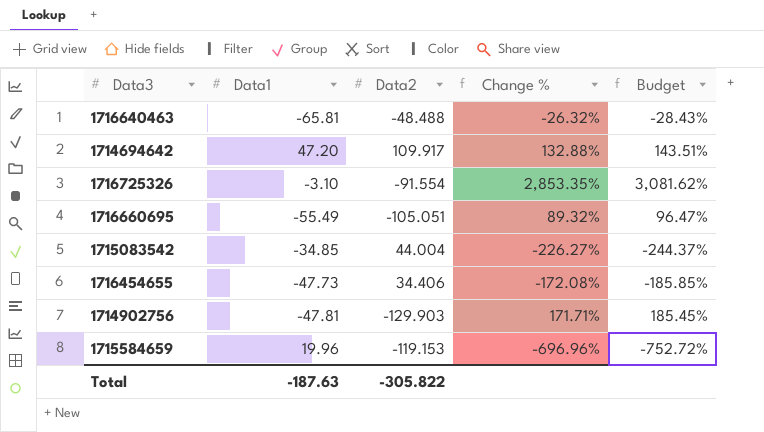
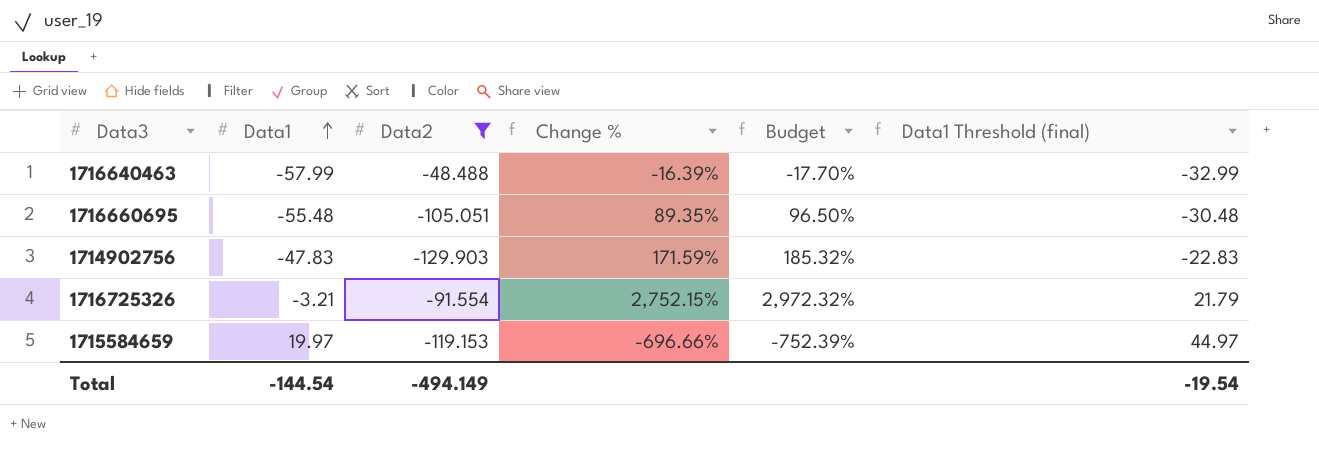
filter: none -> Data2 <= -48.488
row order: none -> Data1 ascending
column Data1 Threshold (final) | formula: none -> [Data1] + 25
1716640463 | Data1: -65.81 -> -57.99
1716640463 | Change %: -26.32% -> -16.39%
1716640463 | Budget: -28.43% -> -17.70%
1716660695 | Data1: -55.49 -> -55.48
1716660695 | Change %: 89.32% -> 89.35%
1716660695 | Budget: 96.47% -> 96.50%
1714902756 | Data1: -47.81 -> -47.83
1714902756 | Change %: 171.71% -> 171.59%
1714902756 | Budget: 185.45% -> 185.32%
1716725326 | Data1: -3.10 -> -3.21
1716725326 | Change %: 2,853.35% -> 2,752.15%
1716725326 | Budget: 3,081.62% -> 2,972.32%
1715584659 | Data1: 19.96 -> 19.97
1715584659 | Change %: -696.96% -> -696.66%
1715584659 | Budget: -752.72% -> -752.39%
Total | Data1: -187.63 -> -144.54
Total | Data2: -305.822 -> -494.149

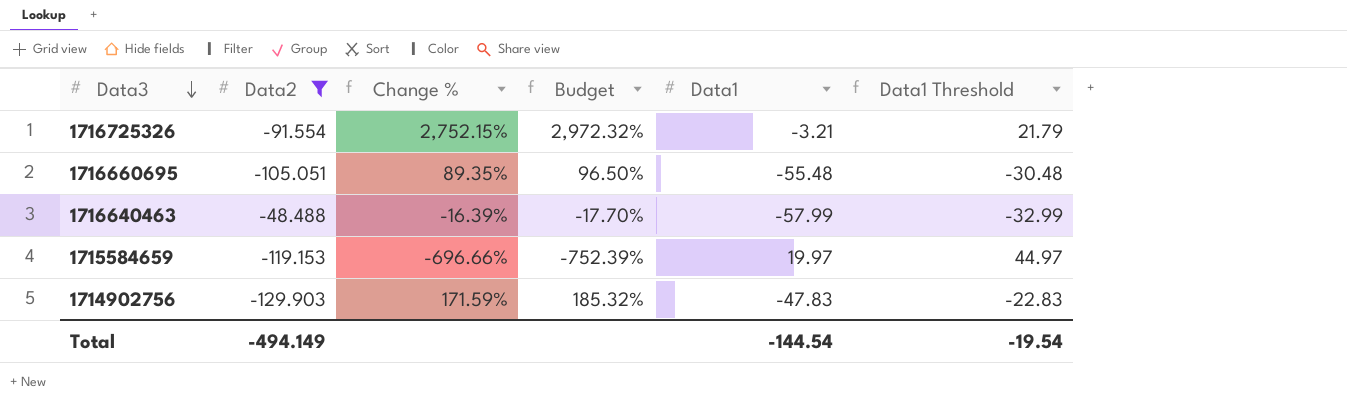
row order: Data1 ascending -> Data3 descending
column Data1 | position: 2 -> 5
column name: Data1 Threshold (final) -> Data1 Threshold

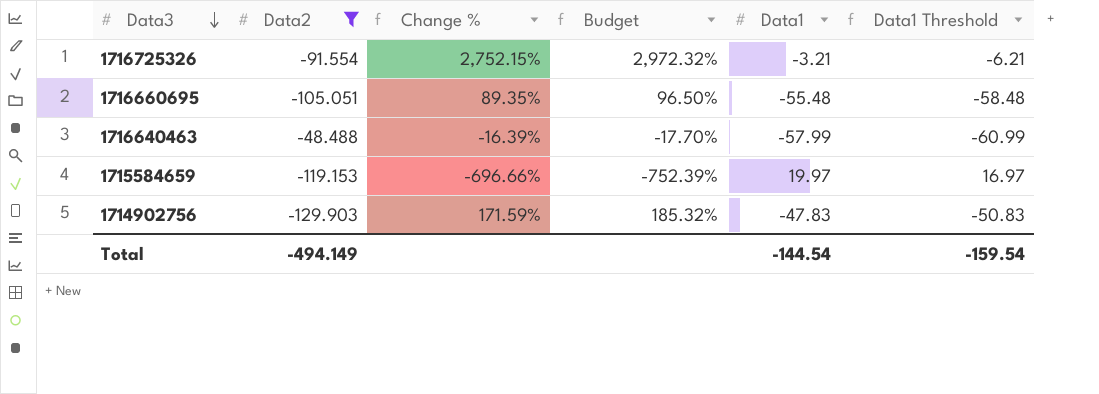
column Data1 Threshold | formula: [Data1] + 25 -> [Data1] - 3
Total | Data1 Threshold: -19.54 -> -159.54

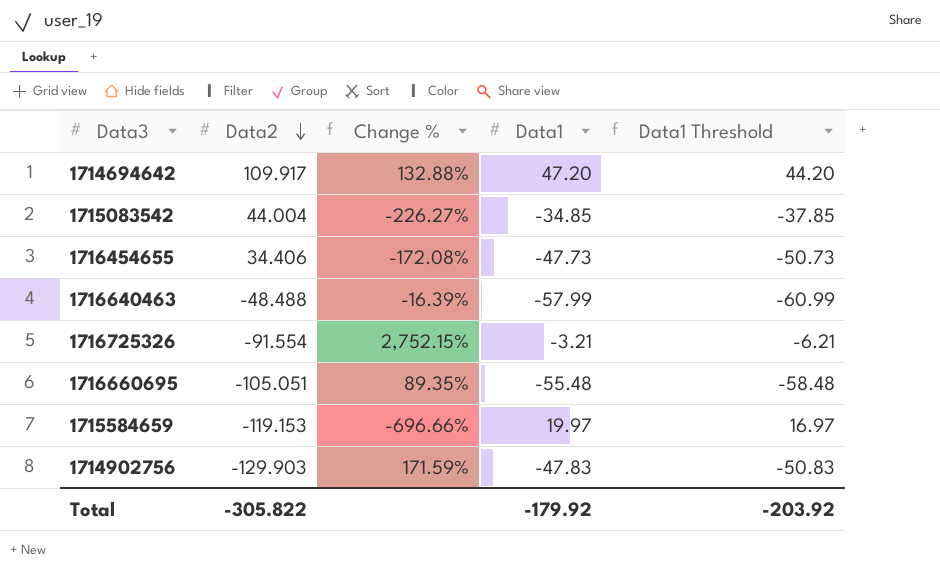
filter: Data2 <= -48.488 -> none
row order: Data3 descending -> Data2 descending
column Budget | formula: [Change %] * 1.08 -> none
Total | Data2: -494.149 -> -305.822
Total | Data1: -144.54 -> -179.92
Total | Data1 Threshold: -159.54 -> -203.92

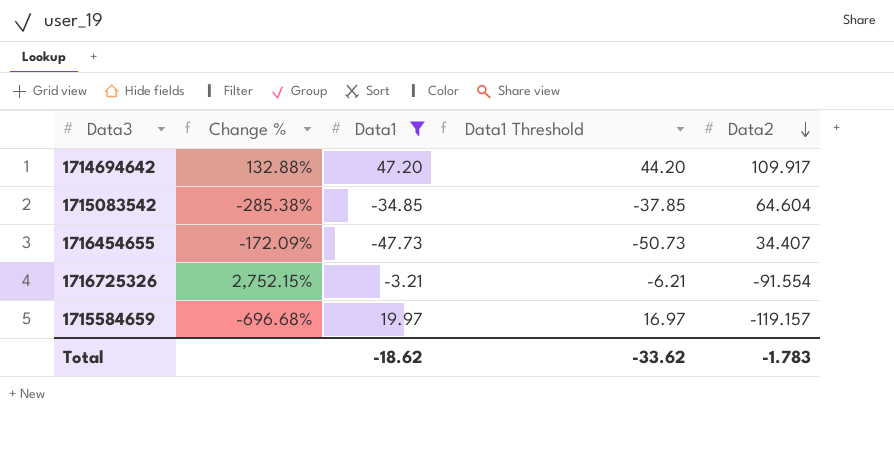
filter: none -> Data1 >= -47.73
column Data2 | position: 2 -> 5
1715083542 | Change %: -226.27% -> -285.38%
1715083542 | Data2: 44.004 -> 64.604
1716454655 | Change %: -172.08% -> -172.09%
1716454655 | Data2: 34.406 -> 34.407
1715584659 | Change %: -696.66% -> -696.68%
1715584659 | Data2: -119.153 -> -119.157
Total | Data1: -179.92 -> -18.62
Total | Data1 Threshold: -203.92 -> -33.62
Total | Data2: -305.822 -> -1.783

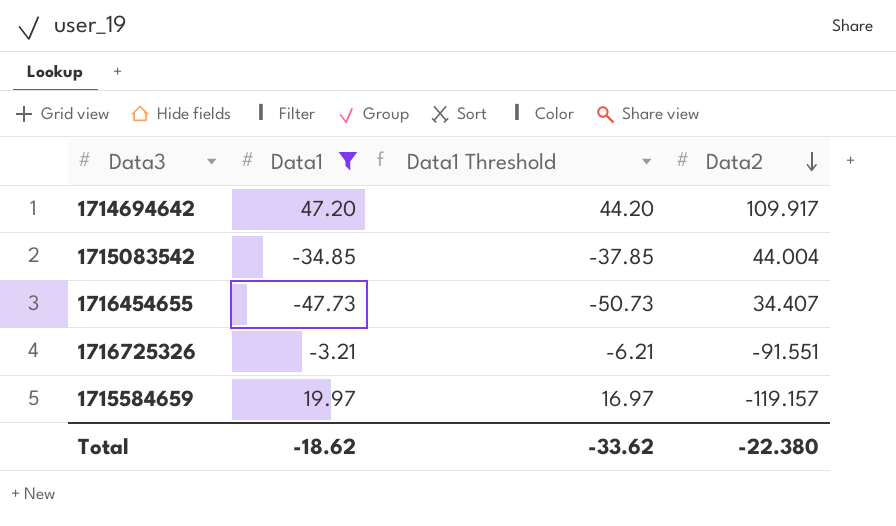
column Change % | formula: ([Data2] - [Data1]) / [Data1] -> none
1715083542 | Data2: 64.604 -> 44.004
1716725326 | Data2: -91.554 -> -91.551
Total | Data2: -1.783 -> -22.380

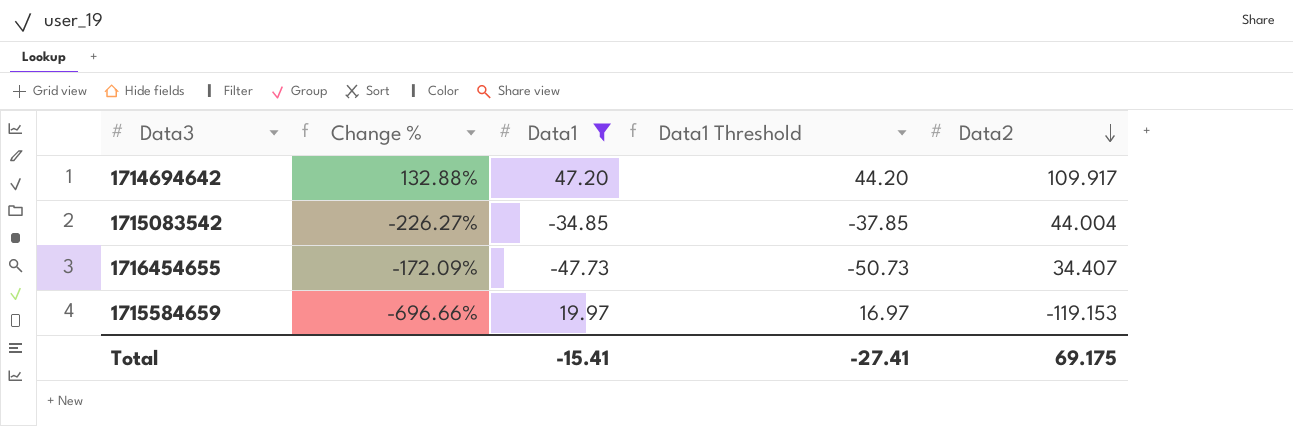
column Change % | formula: none -> ([Data2] - [Data1]) / [Data1]
row 1716725326: -3.21 | -6.21 | -91.551 -> none
1715584659 | Data2: -119.157 -> -119.153
Total | Data1: -18.62 -> -15.41
Total | Data1 Threshold: -33.62 -> -27.41
Total | Data2: -22.380 -> 69.175

